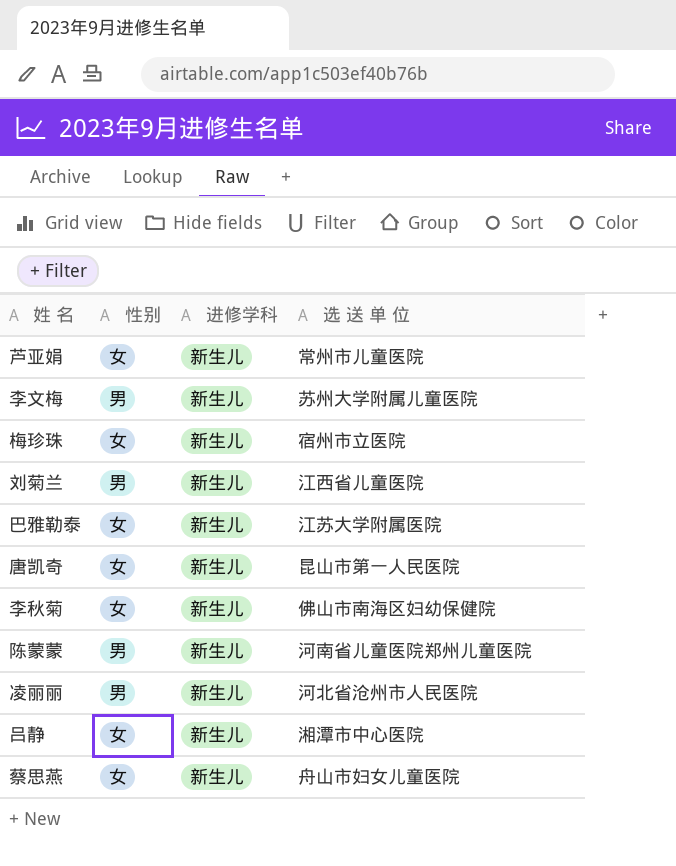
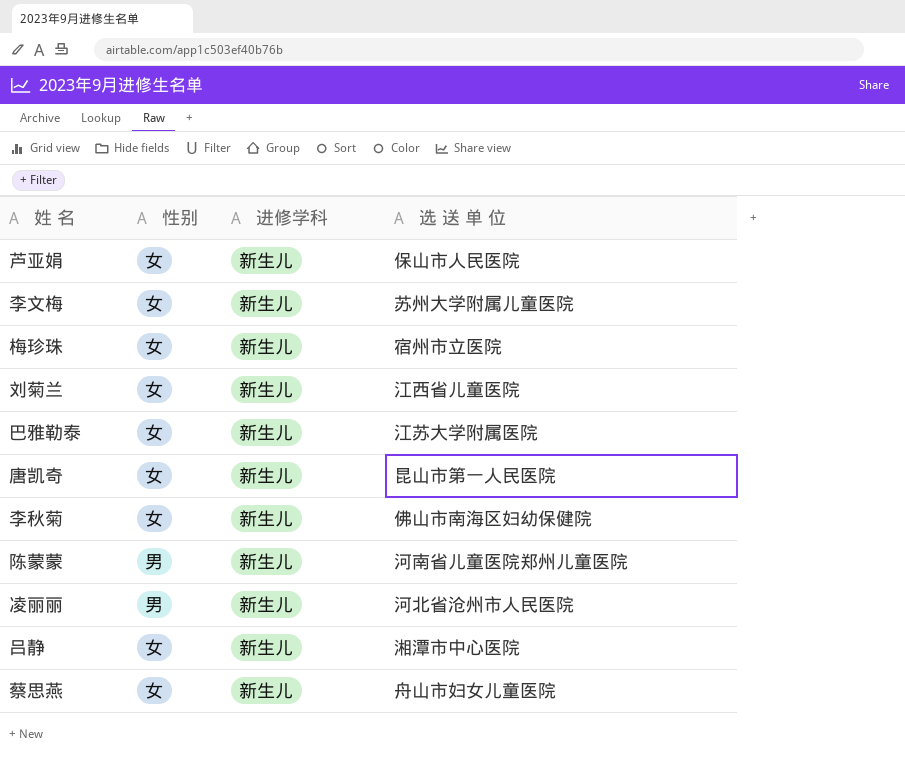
芦亚娟 | 选 送 单 位: 常州市儿童医院 -> 保山市人民医院
李文梅 | 性别: 男 -> 女
刘菊兰 | 性别: 男 -> 女

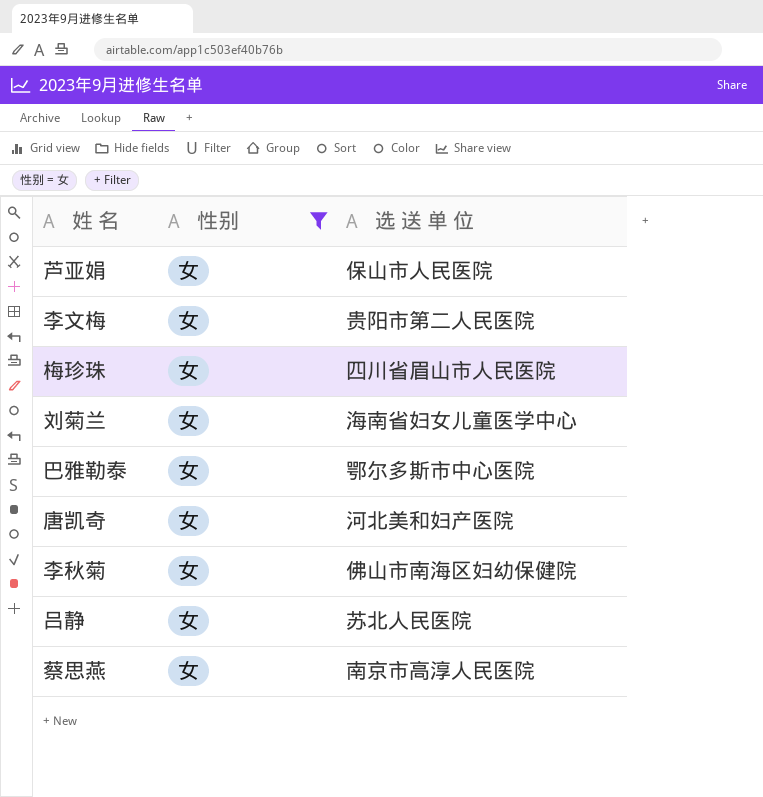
filter: none -> 性别 = 女
column 进修学科 | position: 3 -> none
李文梅 | 选 送 单 位: 苏州大学附属儿童医院 -> 贵阳市第二人民医院
梅珍珠 | 选 送 单 位: 宿州市立医院 -> 四川省眉山市人民医院
刘菊兰 | 选 送 单 位: 江西省儿童医院 -> 海南省妇女儿童医学中心
巴雅勒泰 | 选 送 单 位: 江苏大学附属医院 -> 鄂尔多斯市中心医院
唐凯奇 | 选 送 单 位: 昆山市第一人民医院 -> 河北美和妇产医院
吕静 | 选 送 单 位: 湘潭市中心医院 -> 苏北人民医院
蔡思燕 | 选 送 单 位: 舟山市妇女儿童医院 -> 南京市高淳人民医院

